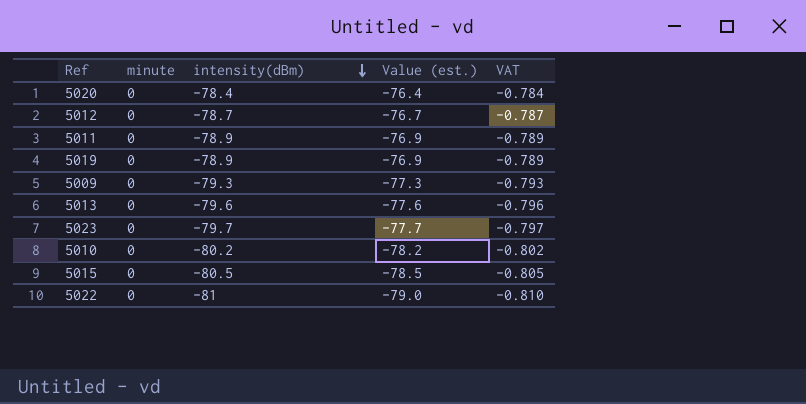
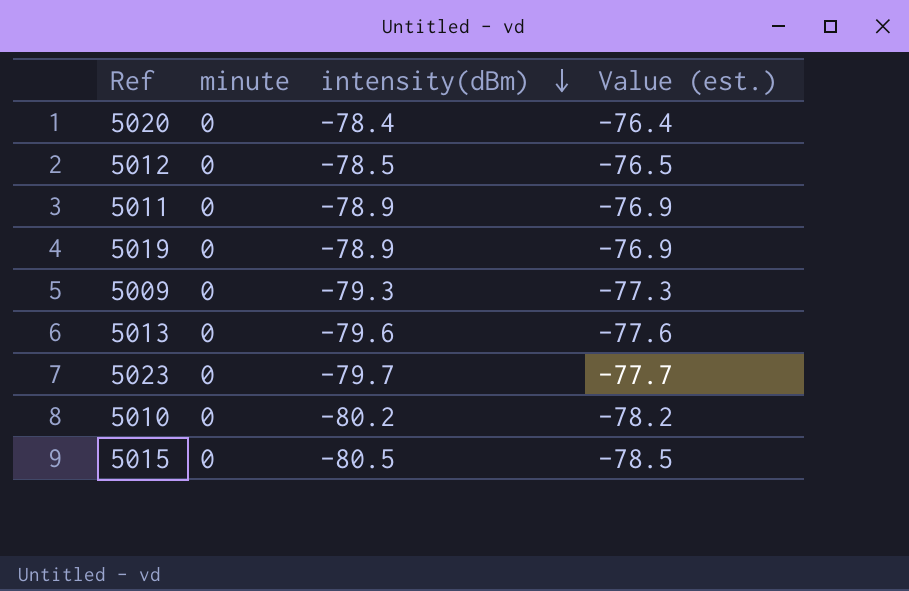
column VAT | formula: [intensity(dBm)] * 0.01 -> none
row 5022: 0 | -81 | -79.0 | -0.810 -> none
5012 | intensity(dBm): -78.7 -> -78.5
5012 | Value (est.): -76.7 -> -76.5

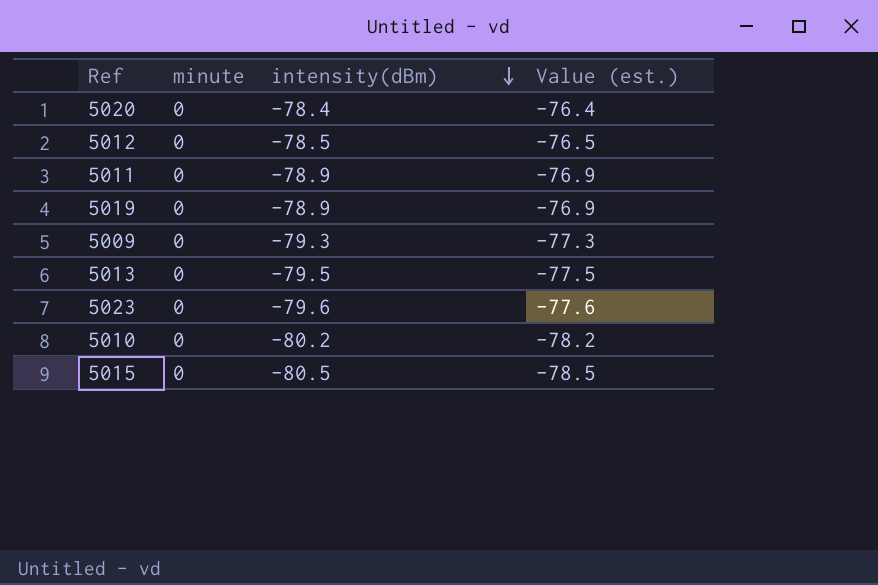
5013 | intensity(dBm): -79.6 -> -79.5
5013 | Value (est.): -77.6 -> -77.5
5023 | intensity(dBm): -79.7 -> -79.6
5023 | Value (est.): -77.7 -> -77.6

